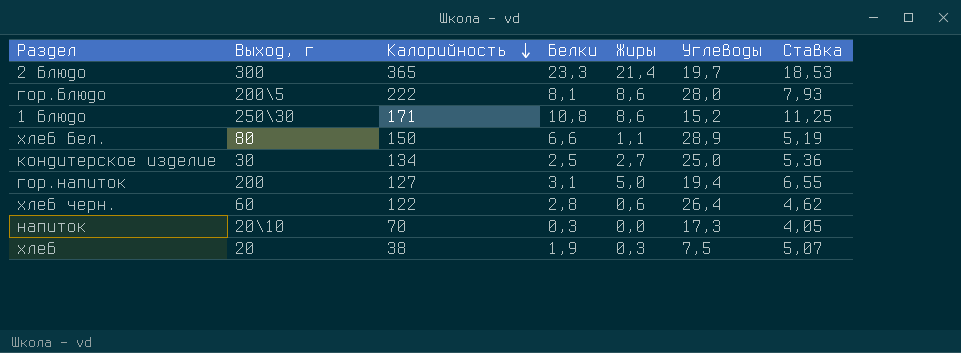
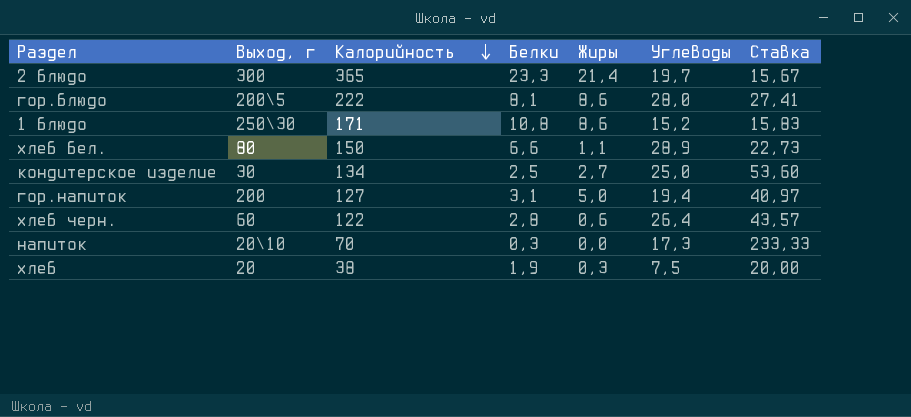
column Ставка | formula: [Калорийность] / [Углеводы] -> [Калорийность] / [Белки]

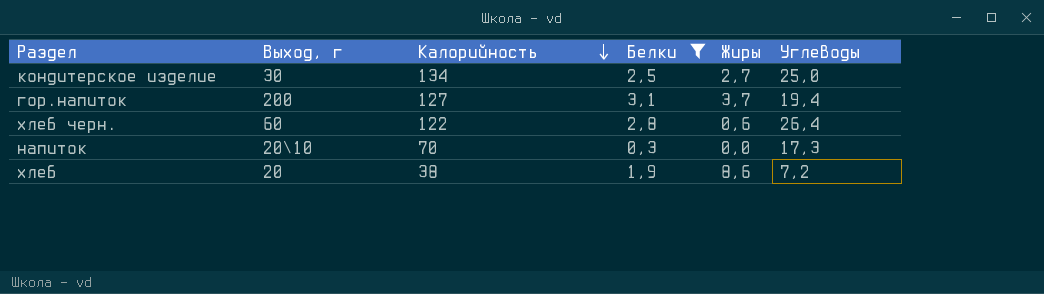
filter: none -> Белки <= 3,1
column Ставка | formula: [Калорийность] / [Белки] -> none
гор.напиток | Жиры: 5,0 -> 3,7
хлеб | Жиры: 0,3 -> 8,6
хлеб | Углеводы: 7,5 -> 7,2

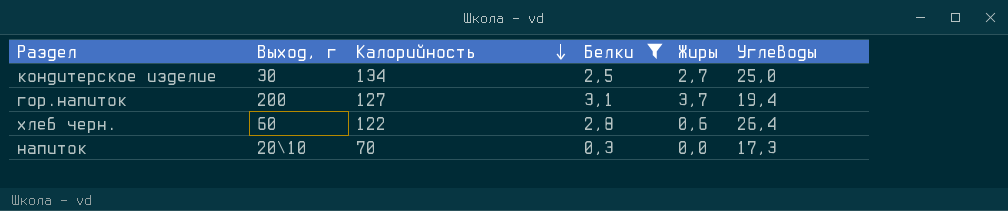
row хлеб: 20 | 38 | 1,9 | 8,6 | 7,2 -> none

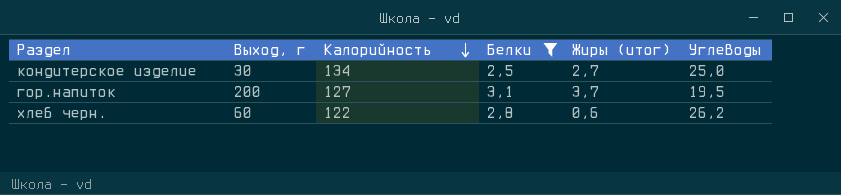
column name: Жиры -> Жиры (итог)
row напиток: 20\10 | 70 | 0,3 | 0,0 | 17,3 -> none
гор.напиток | Углеводы: 19,4 -> 19,5
хлеб черн. | Углеводы: 26,4 -> 26,2

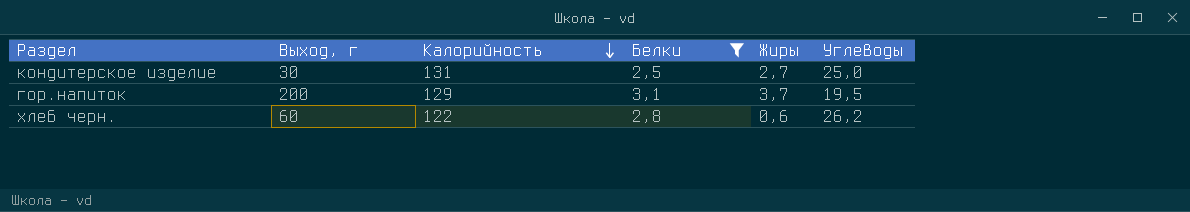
column name: Жиры (итог) -> Жиры
кондитерское изделие | Калорийность: 134 -> 131
гор.напиток | Калорийность: 127 -> 129

